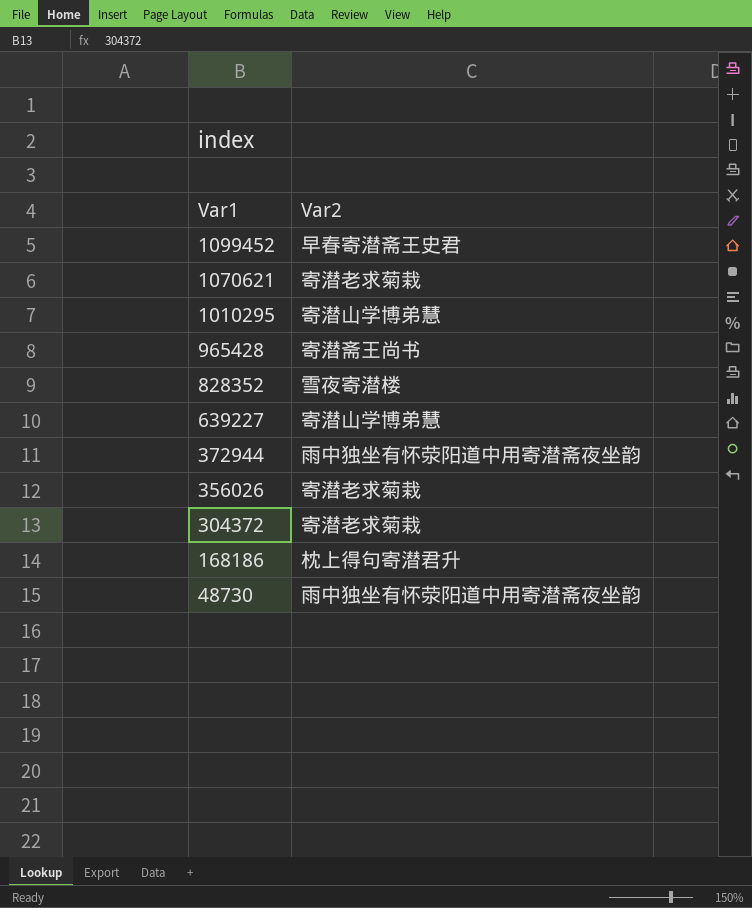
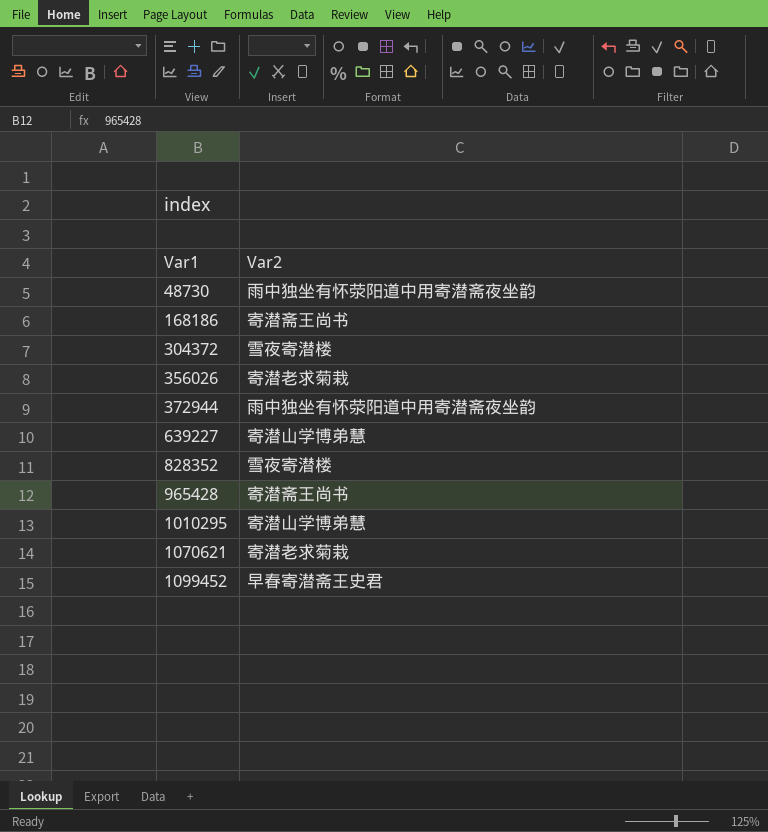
row order: Var1 descending -> Var1 ascending
168186 | Var2: 枕上得句寄潜君升 -> 寄潜斋王尚书
304372 | Var2: 寄潜老求菊栽 -> 雪夜寄潜楼

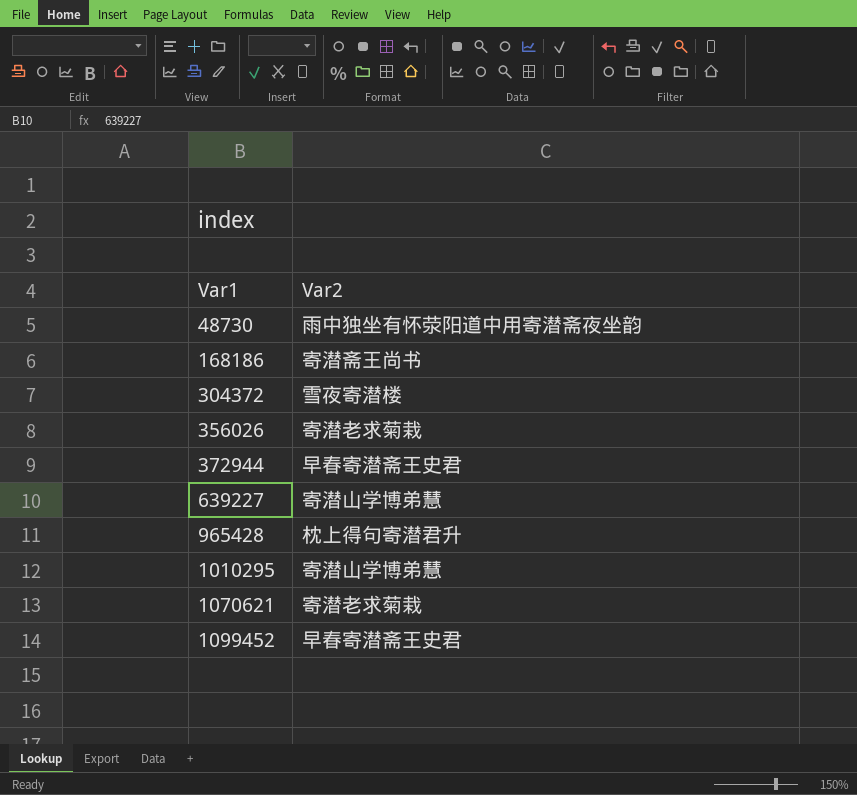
row 828352: 雪夜寄潜楼 -> none
372944 | Var2: 雨中独坐有怀荥阳道中用寄潜斋夜坐韵 -> 早春寄潜斋王史君
965428 | Var2: 寄潜斋王尚书 -> 枕上得句寄潜君升

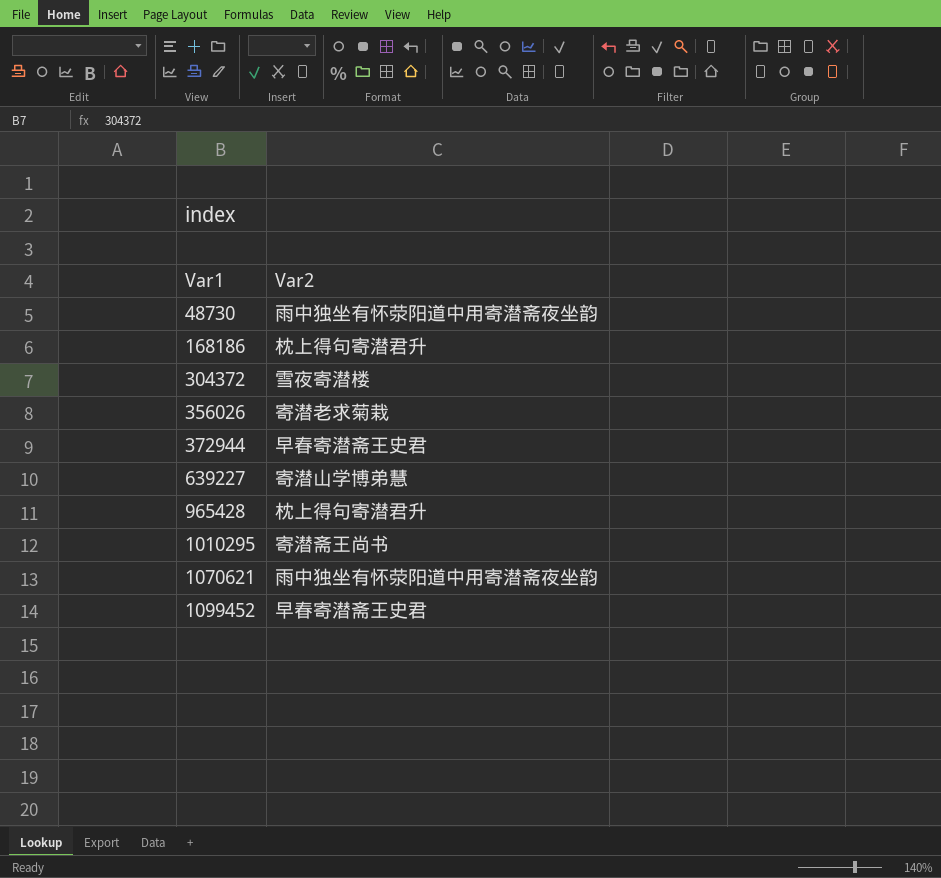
168186 | Var2: 寄潜斋王尚书 -> 枕上得句寄潜君升
1010295 | Var2: 寄潜山学博弟慧 -> 寄潜斋王尚书
1070621 | Var2: 寄潜老求菊栽 -> 雨中独坐有怀荥阳道中用寄潜斋夜坐韵

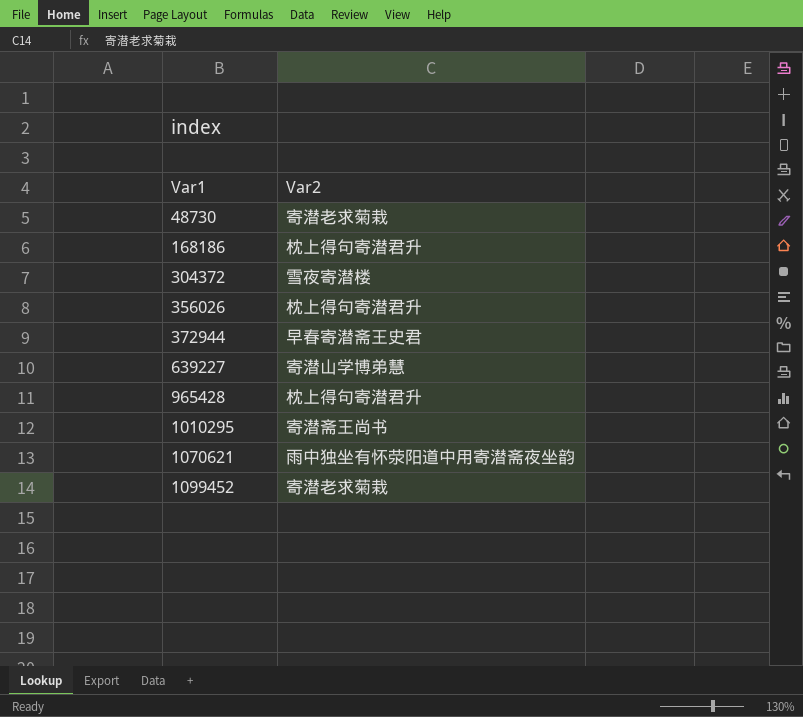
48730 | Var2: 雨中独坐有怀荥阳道中用寄潜斋夜坐韵 -> 寄潜老求菊栽
356026 | Var2: 寄潜老求菊栽 -> 枕上得句寄潜君升
1099452 | Var2: 早春寄潜斋王史君 -> 寄潜老求菊栽

